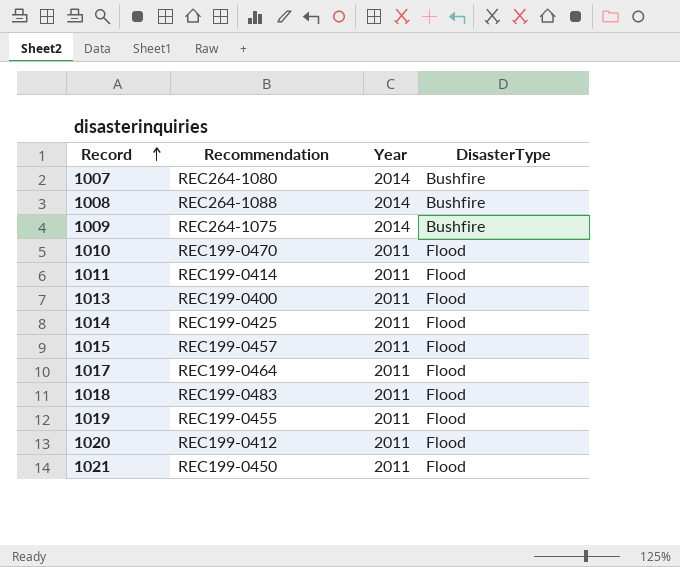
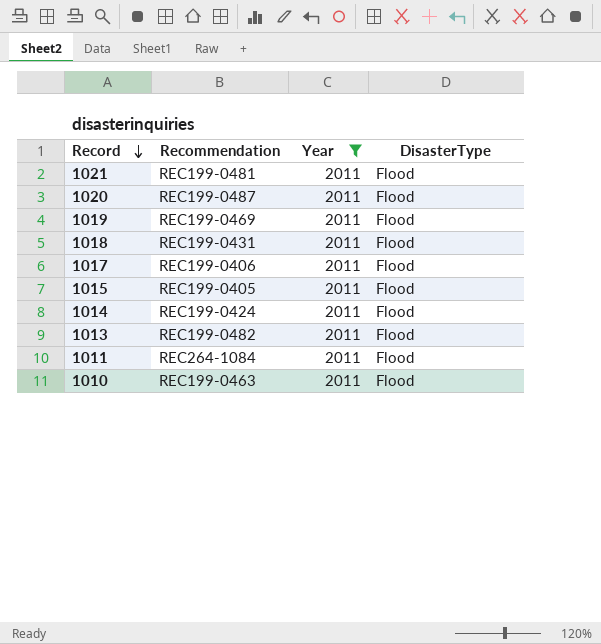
filter: none -> Year = 2011
row order: Record ascending -> Record descending
1021 | Recommendation: REC199-0450 -> REC199-0481
1020 | Recommendation: REC199-0412 -> REC199-0487
1019 | Recommendation: REC199-0455 -> REC199-0469
1018 | Recommendation: REC199-0483 -> REC199-0431
1017 | Recommendation: REC199-0464 -> REC199-0406
1015 | Recommendation: REC199-0457 -> REC199-0405
1014 | Recommendation: REC199-0425 -> REC199-0424
1013 | Recommendation: REC199-0400 -> REC199-0482
1011 | Recommendation: REC199-0414 -> REC264-1084
1010 | Recommendation: REC199-0470 -> REC199-0463

